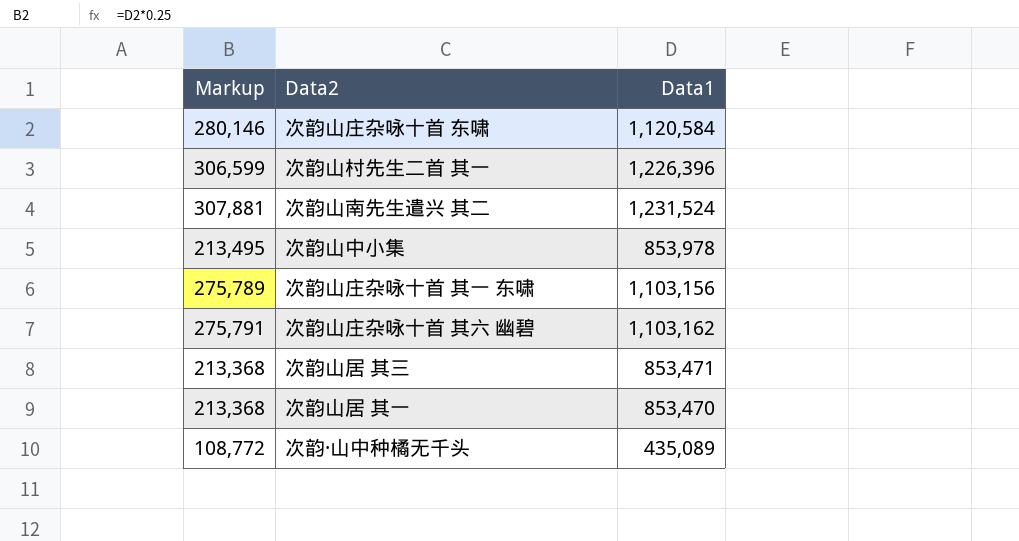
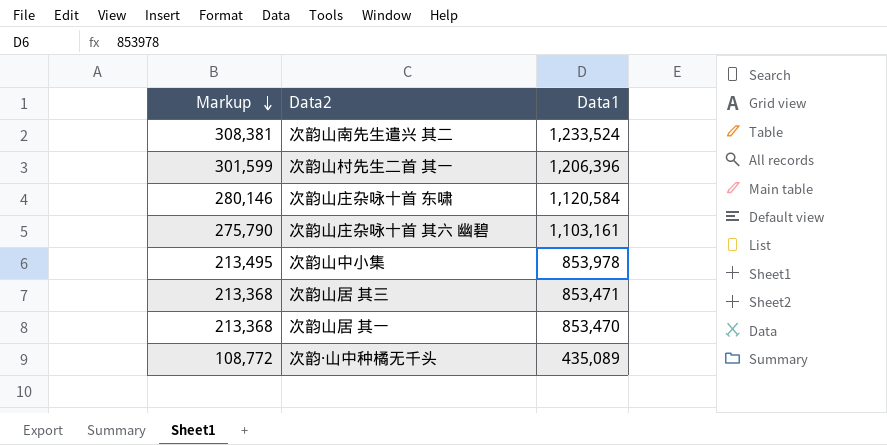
row order: none -> Markup descending
row 次韵山庄杂咏十首 其一 东啸: 275,789 | 1,103,156 -> none
次韵山南先生遣兴 其二 | Markup: 307,881 -> 308,381
次韵山南先生遣兴 其二 | Data1: 1,231,524 -> 1,233,524
次韵山村先生二首 其一 | Markup: 306,599 -> 301,599
次韵山村先生二首 其一 | Data1: 1,226,396 -> 1,206,396
次韵山庄杂咏十首 其六 幽碧 | Markup: 275,791 -> 275,790
次韵山庄杂咏十首 其六 幽碧 | Data1: 1,103,162 -> 1,103,161

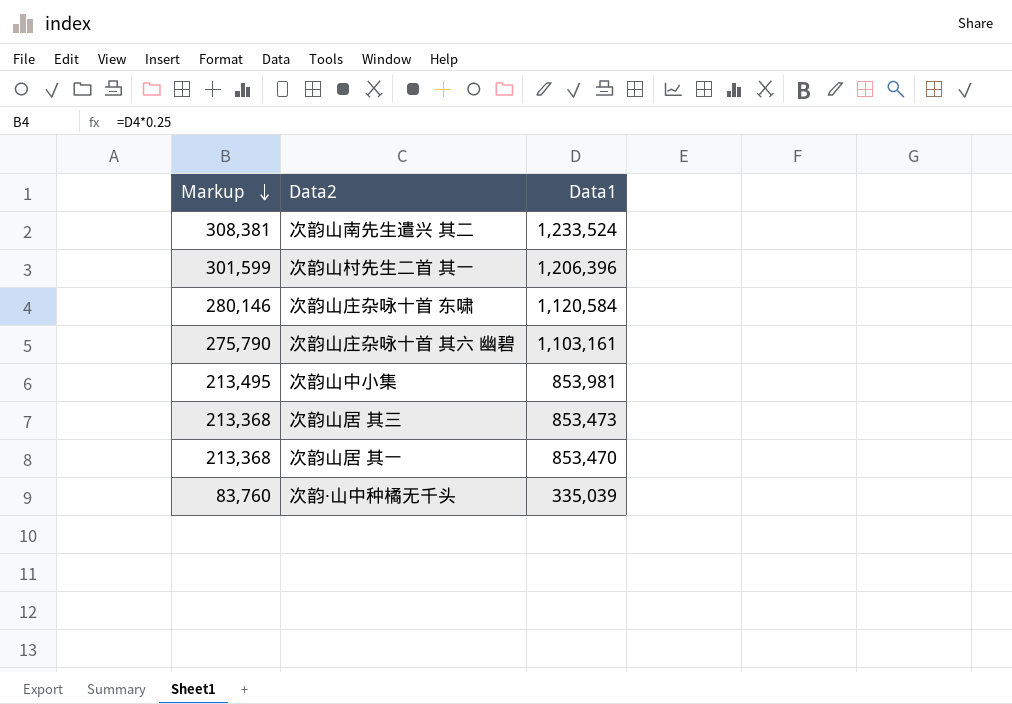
次韵山中小集 | Data1: 853,978 -> 853,981
次韵山居 其三 | Data1: 853,471 -> 853,473
次韵·山中种橘无千头 | Markup: 108,772 -> 83,760
次韵·山中种橘无千头 | Data1: 435,089 -> 335,039

